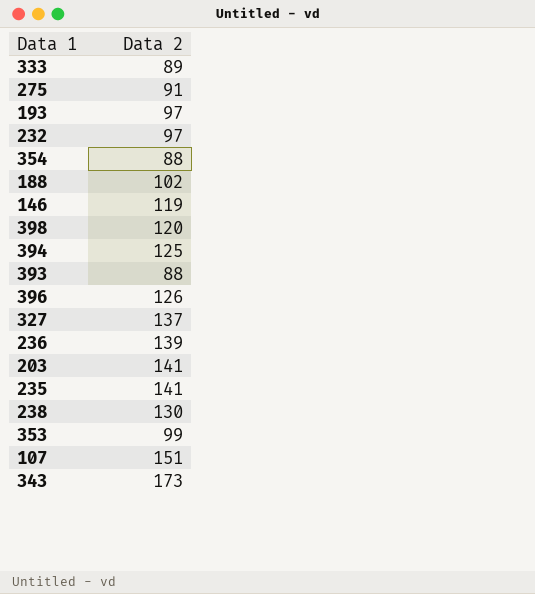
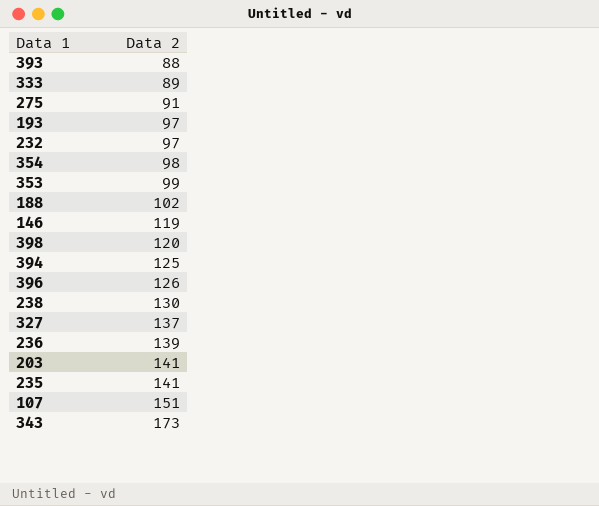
row order: none -> Data 2 ascending
354 | Data 2: 88 -> 98

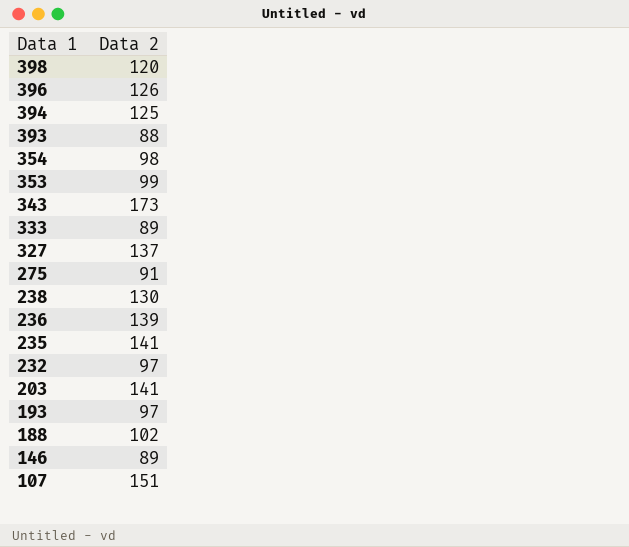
row order: Data 2 ascending -> Data 1 descending
146 | Data 2: 119 -> 89

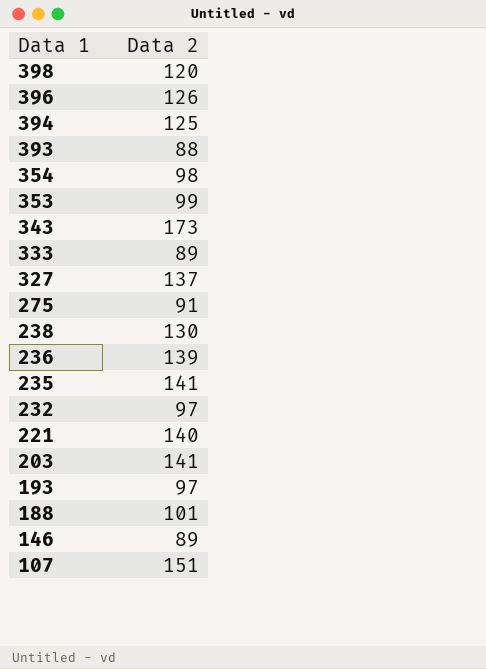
row 221: none -> 140
188 | Data 2: 102 -> 101

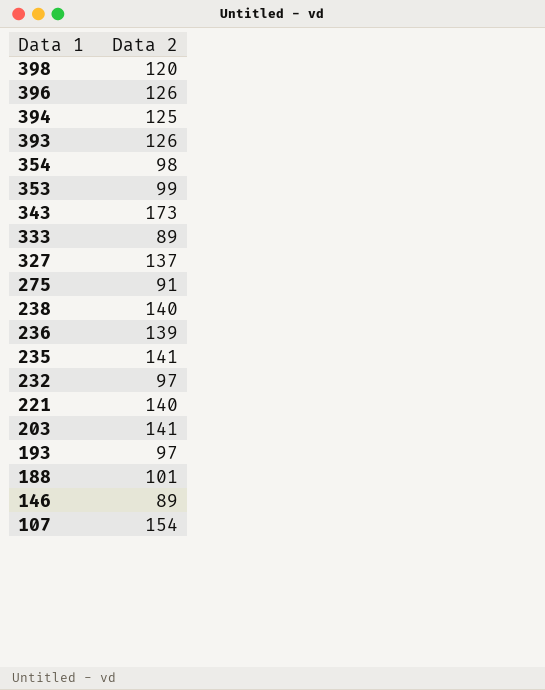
393 | Data 2: 88 -> 126
238 | Data 2: 130 -> 140
107 | Data 2: 151 -> 154

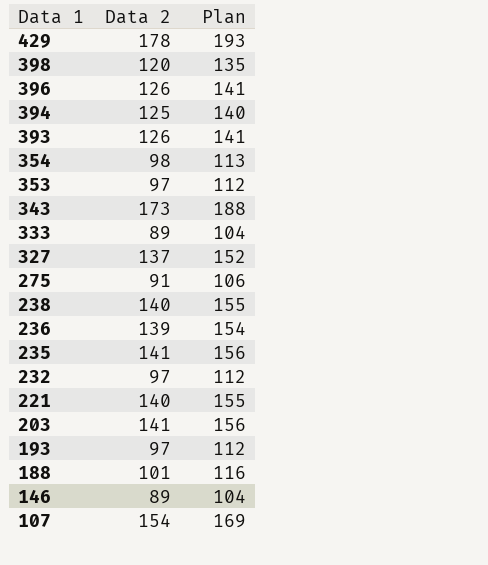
column Plan | formula: none -> [Data 2] + 15
row 429: none -> 178 | 193
353 | Data 2: 99 -> 97

